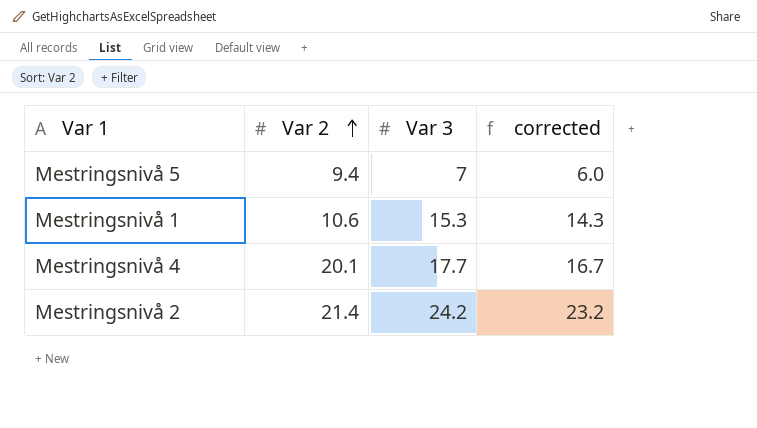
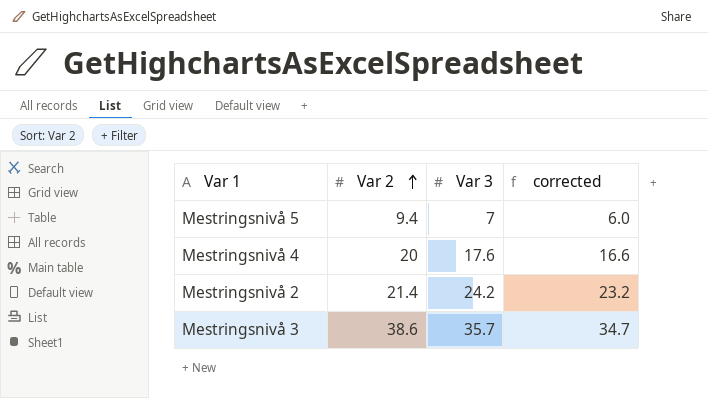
row Mestringsnivå 1: 10.6 | 15.3 | 14.3 -> none
Mestringsnivå 4 | Var 2: 20.1 -> 20
Mestringsnivå 4 | Var 3: 17.7 -> 17.6
Mestringsnivå 4 | corrected: 16.7 -> 16.6
row Mestringsnivå 3: none -> 38.6 | 35.7 | 34.7

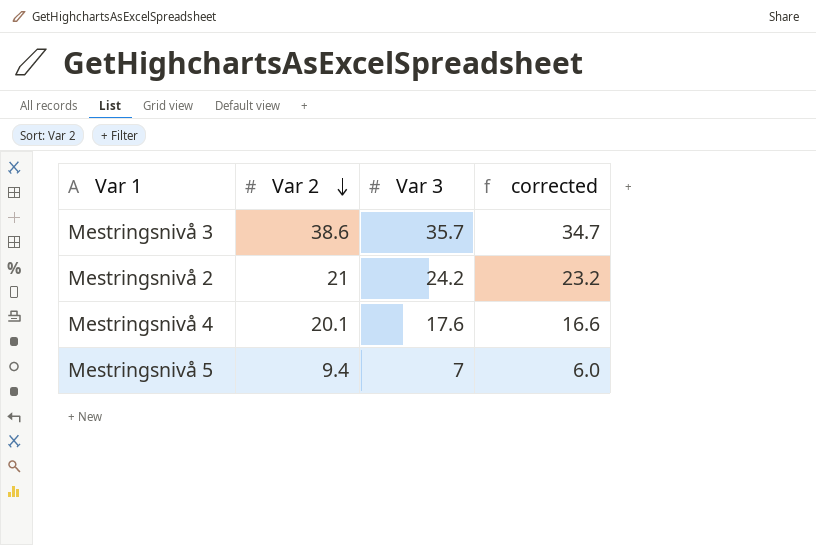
row order: Var 2 ascending -> Var 2 descending
Mestringsnivå 2 | Var 2: 21.4 -> 21
Mestringsnivå 4 | Var 2: 20 -> 20.1

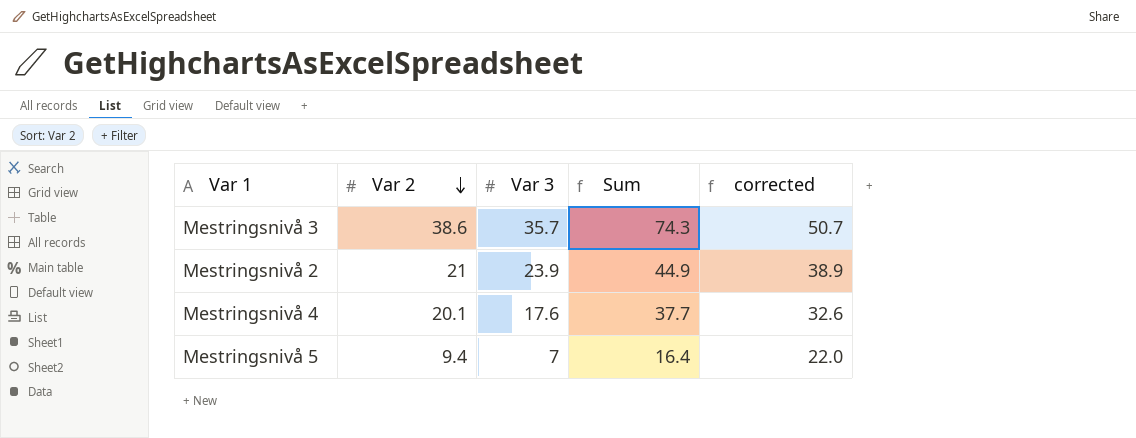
column Sum | formula: none -> [Var 2] + [Var 3]
column corrected | formula: [Var 3] - 1 -> [Var 3] + 15
Mestringsnivå 2 | Var 3: 24.2 -> 23.9

